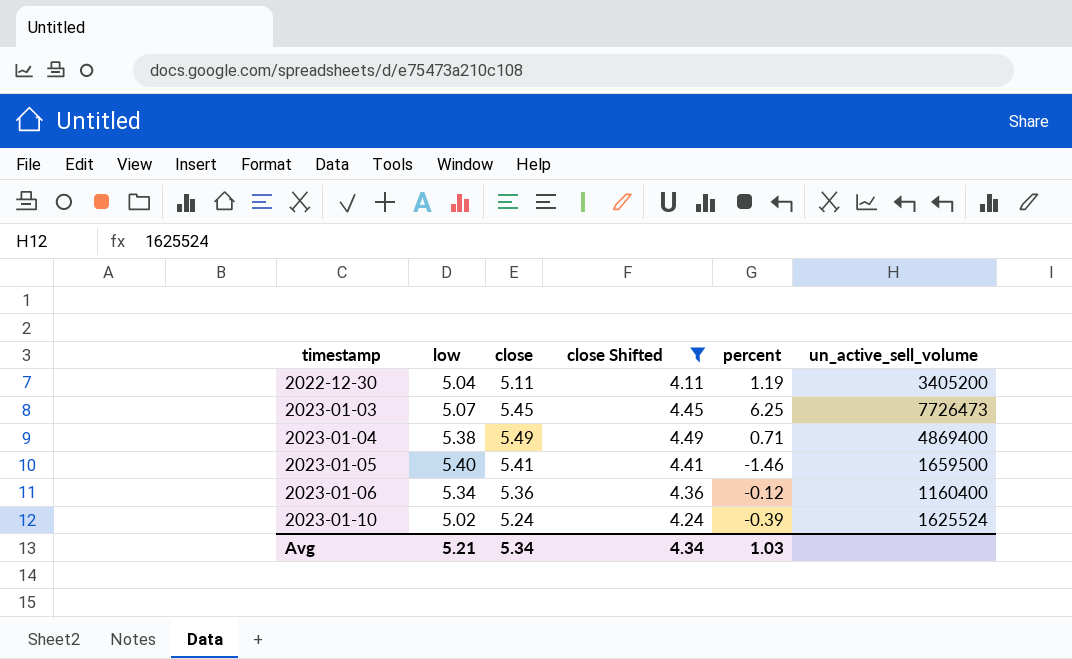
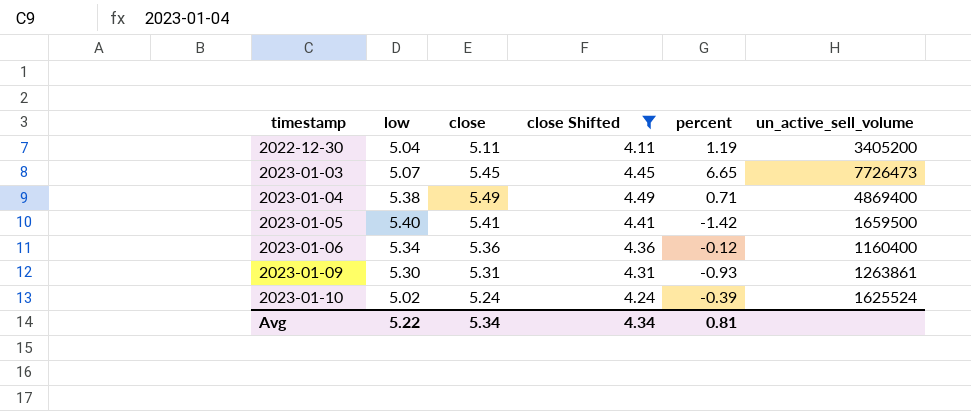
2023-01-03 | percent: 6.25 -> 6.65
2023-01-05 | percent: -1.46 -> -1.42
row 2023-01-09: none -> 5.30 | 5.31 | 4.31 | -0.93 | 1263861
Avg | low: 5.21 -> 5.22
Avg | percent: 1.03 -> 0.81

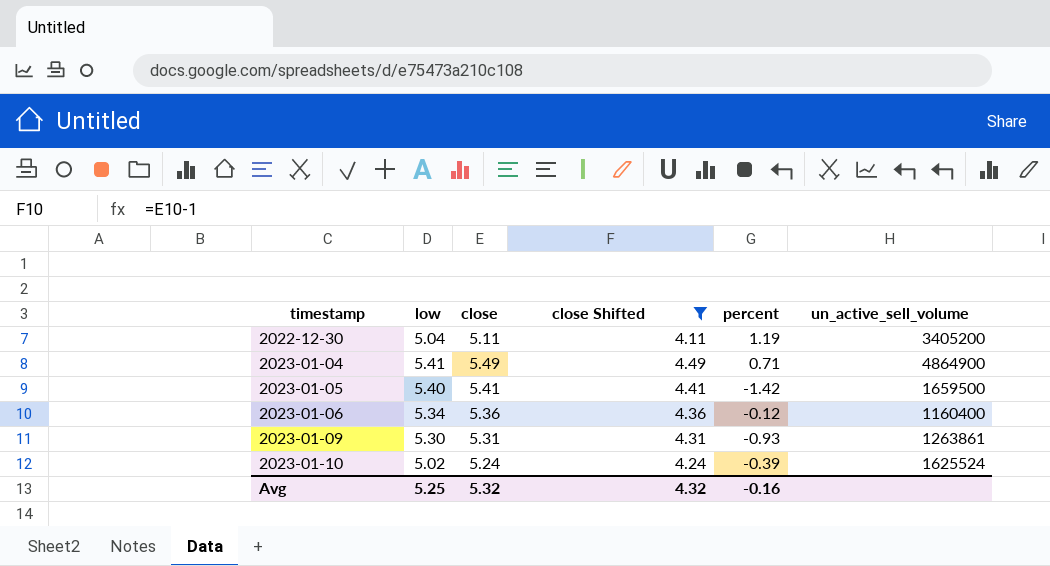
row 2023-01-03: 5.07 | 5.45 | 4.45 | 6.65 | 7726473 -> none
2023-01-04 | low: 5.38 -> 5.41
2023-01-04 | un_active_sell_volume: 4869400 -> 4864900
Avg | low: 5.22 -> 5.25
Avg | close: 5.34 -> 5.32
Avg | close Shifted: 4.34 -> 4.32
Avg | percent: 0.81 -> -0.16

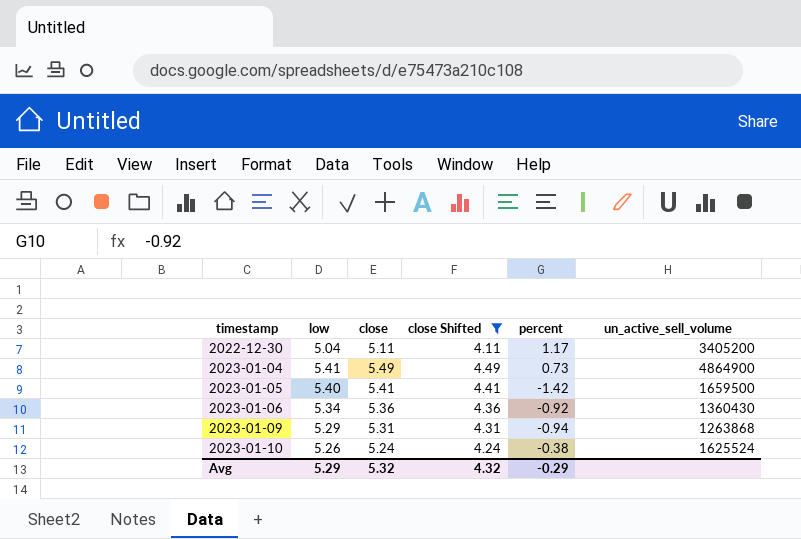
2022-12-30 | percent: 1.19 -> 1.17
2023-01-04 | percent: 0.71 -> 0.73
2023-01-06 | percent: -0.12 -> -0.92
2023-01-06 | un_active_sell_volume: 1160400 -> 1360430
2023-01-09 | low: 5.30 -> 5.29
2023-01-09 | percent: -0.93 -> -0.94
2023-01-09 | un_active_sell_volume: 1263861 -> 1263868
2023-01-10 | low: 5.02 -> 5.26
2023-01-10 | percent: -0.39 -> -0.38
Avg | low: 5.25 -> 5.29
Avg | percent: -0.16 -> -0.29

